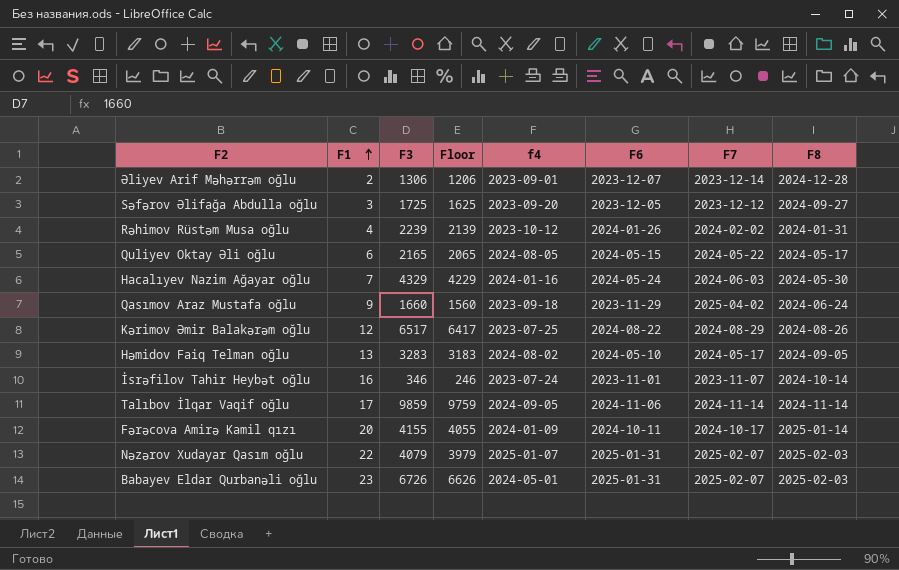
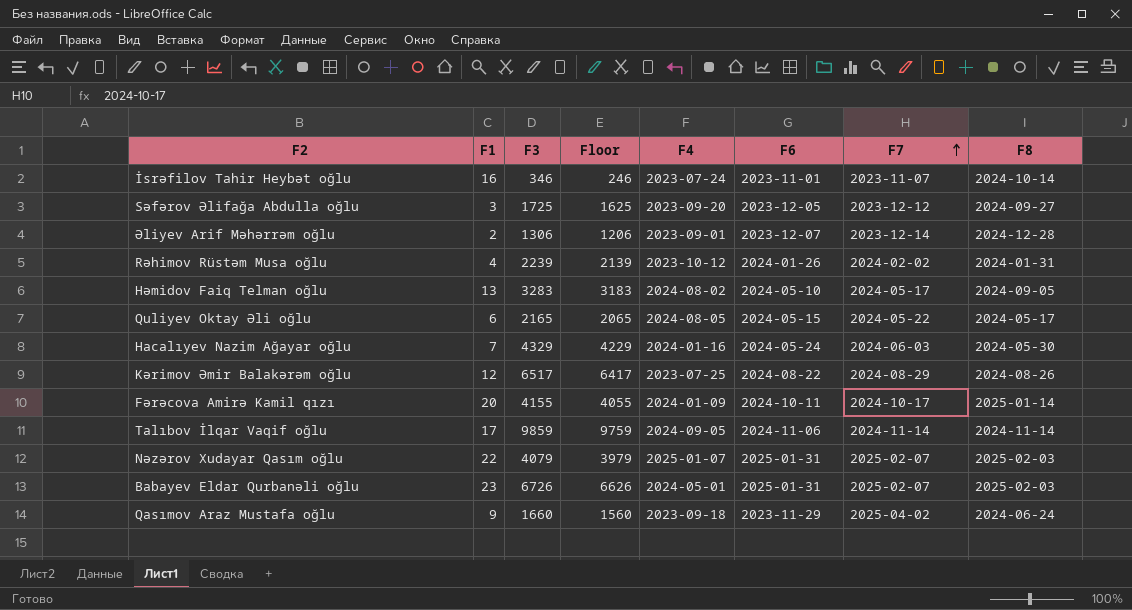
row order: F1 ascending -> F7 ascending
column name: f4 -> F4

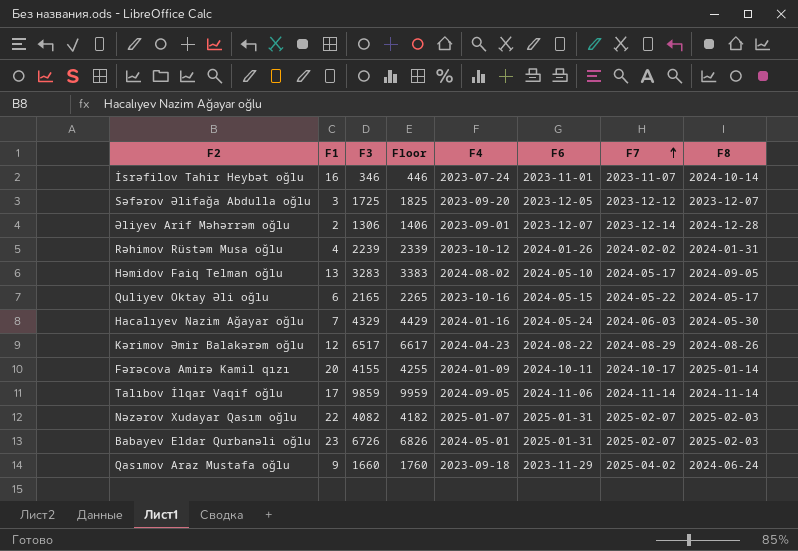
column Floor | formula: [F3] - 100 -> [F3] + 100
Səfərov Əlifağa Abdulla oğlu | F8: 2024-09-27 -> 2023-12-07
Quliyev Oktay Əli oğlu | F4: 2024-08-05 -> 2023-10-16
Kərimov Əmir Balakərəm oğlu | F4: 2023-07-25 -> 2024-04-23
Nəzərov Xudayar Qasım oğlu | F3: 4079 -> 4082

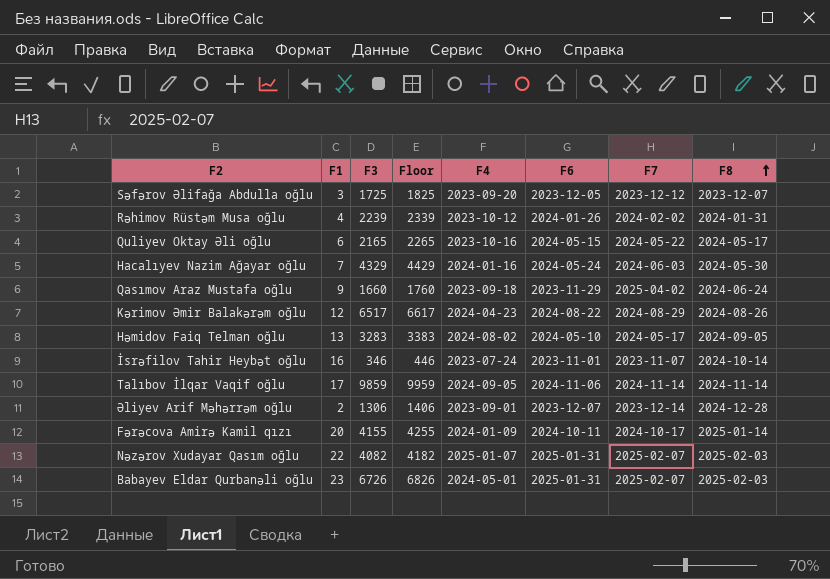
row order: F7 ascending -> F8 ascending

